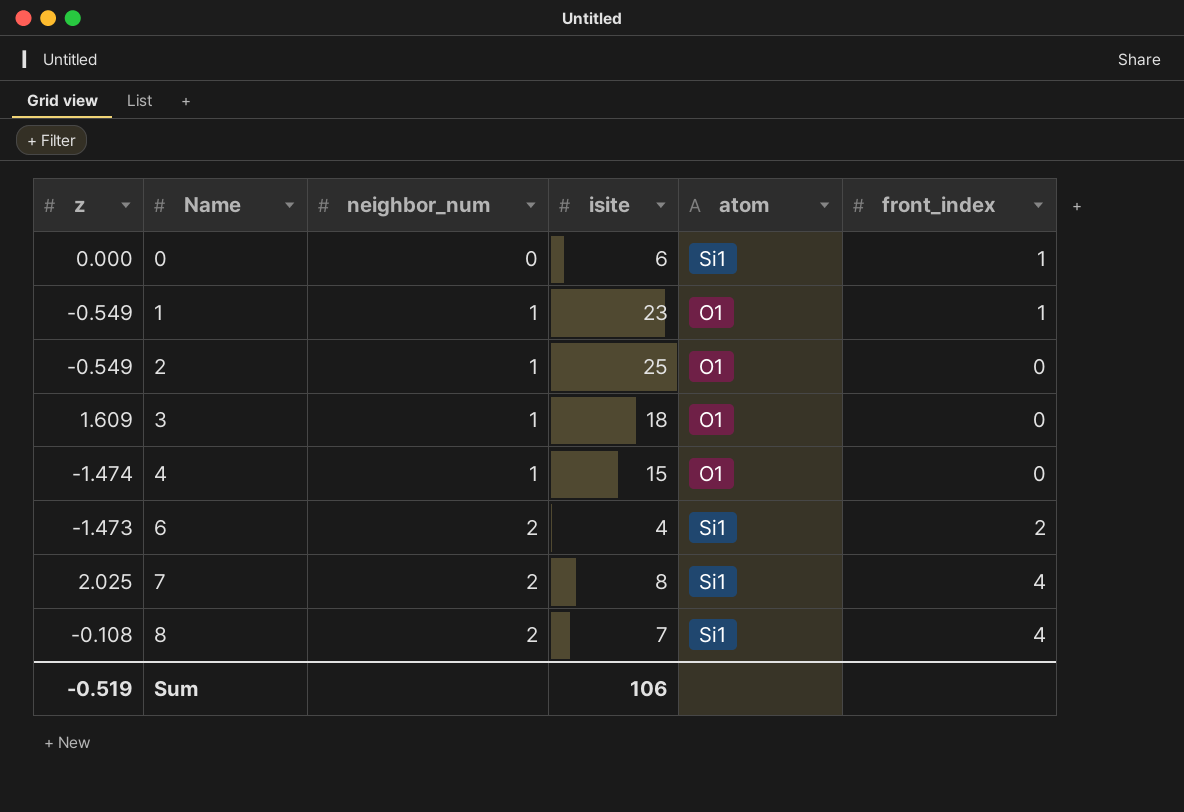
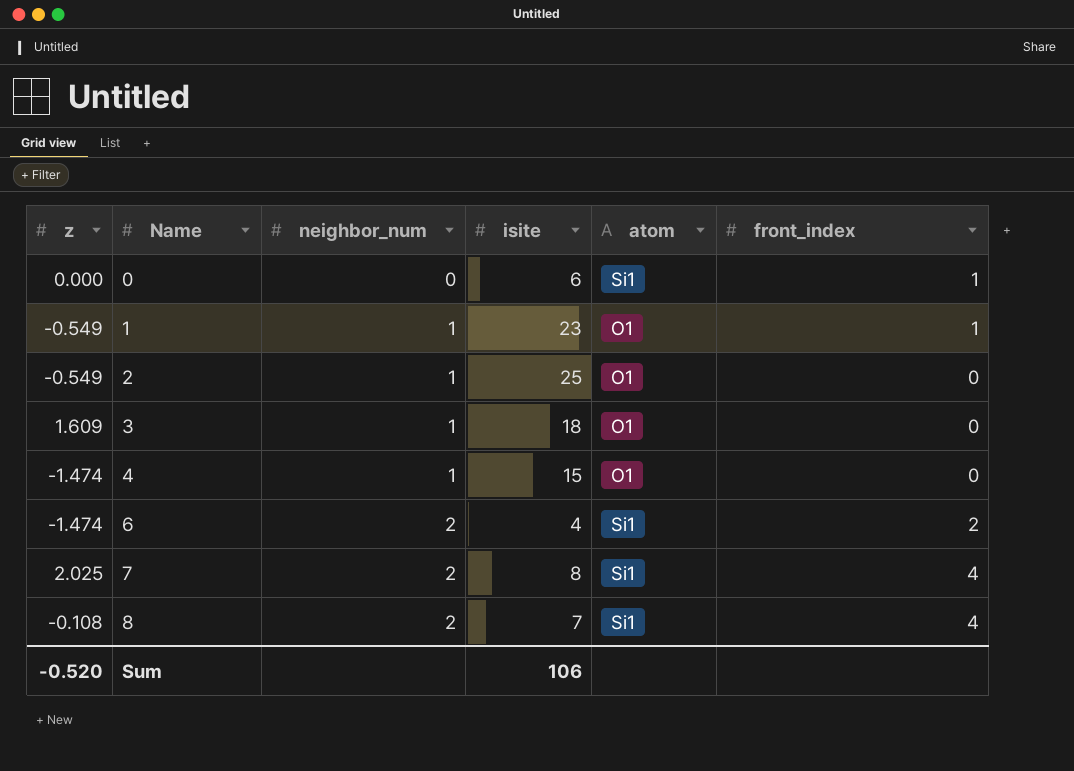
6 | z: -1.473 -> -1.474
Sum | z: -0.519 -> -0.520

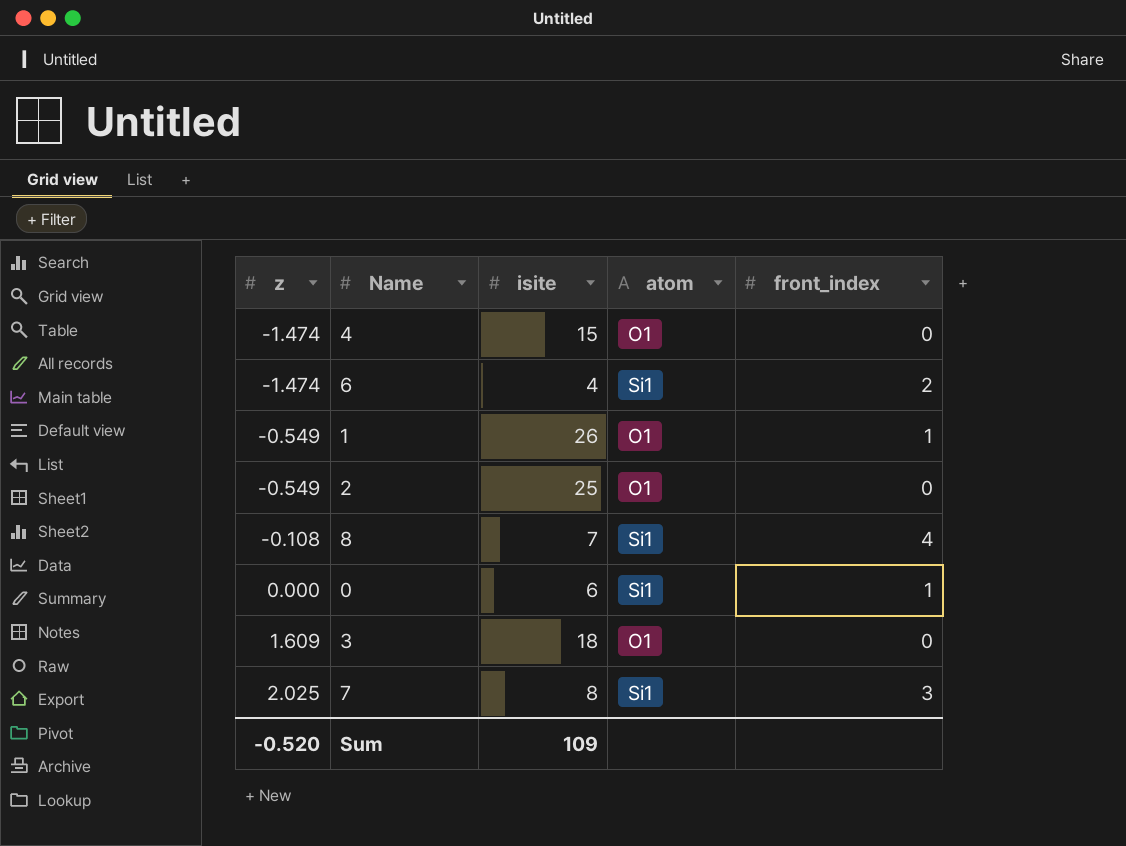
row order: Name ascending -> z ascending
column neighbor_num | position: 3 -> none
1 | isite: 23 -> 26
7 | front_index: 4 -> 3
Sum | isite: 106 -> 109

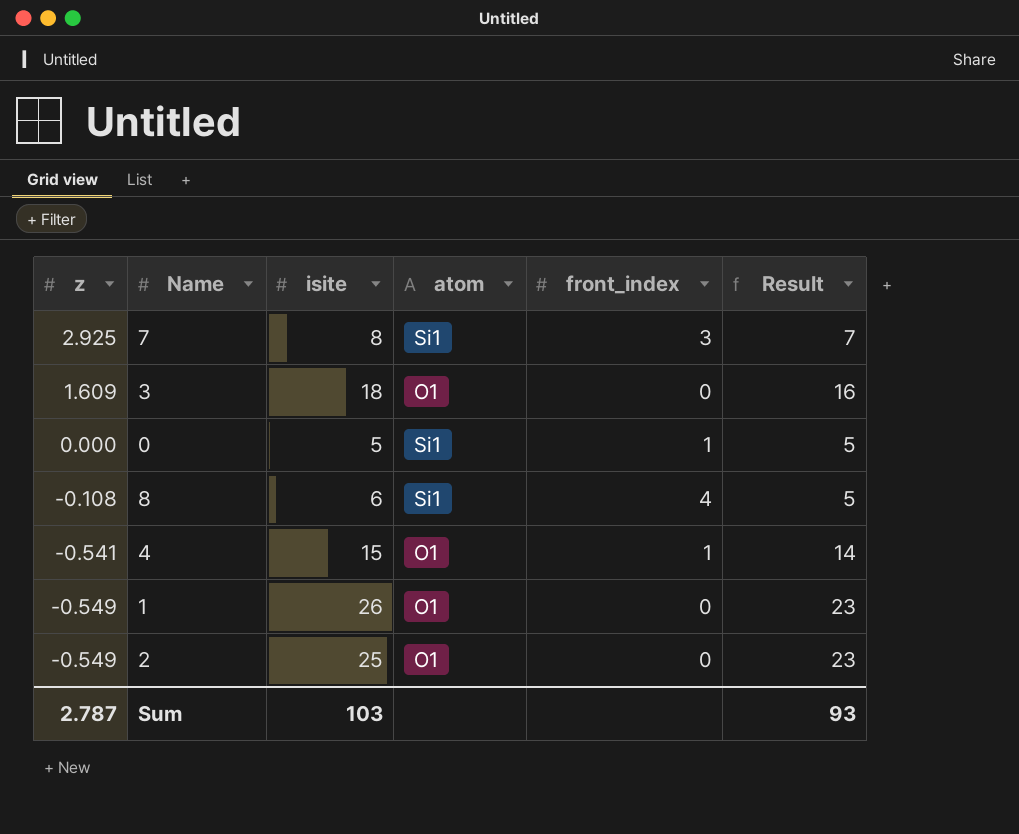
row order: z ascending -> z descending
column Result | formula: none -> [isite] * 0.9
row 6: -1.474 | 4 | Si1 | 2 -> none
7 | z: 2.025 -> 2.925
0 | isite: 6 -> 5
8 | isite: 7 -> 6
4 | z: -1.474 -> -0.541
4 | front_index: 0 -> 1
1 | front_index: 1 -> 0
Sum | z: -0.520 -> 2.787
Sum | isite: 109 -> 103

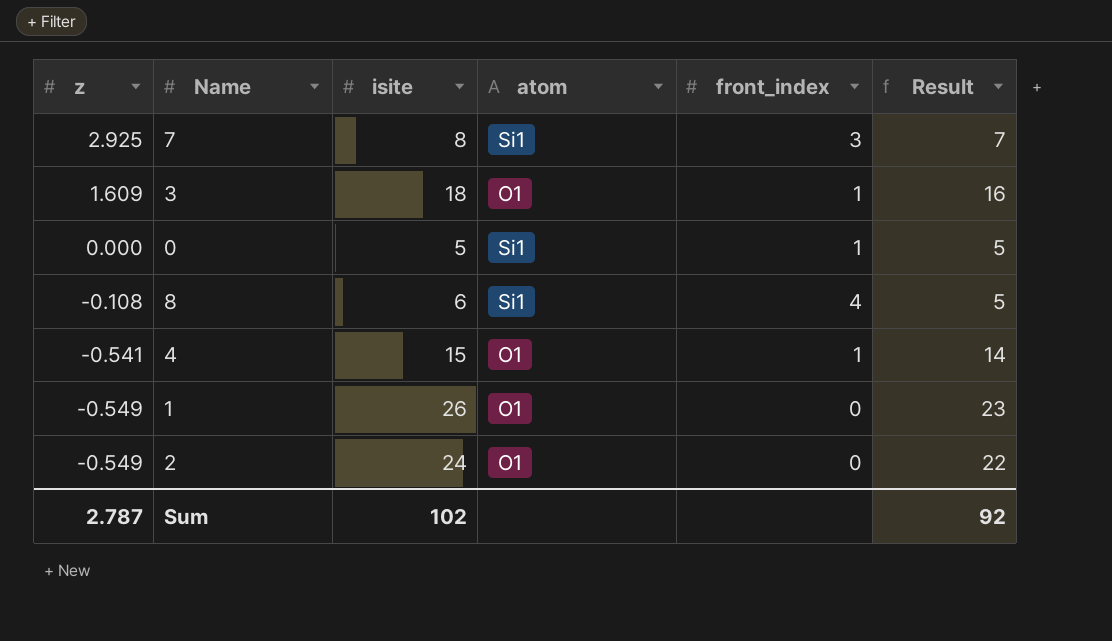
3 | front_index: 0 -> 1
2 | isite: 25 -> 24
2 | Result: 23 -> 22
Sum | isite: 103 -> 102
Sum | Result: 93 -> 92

